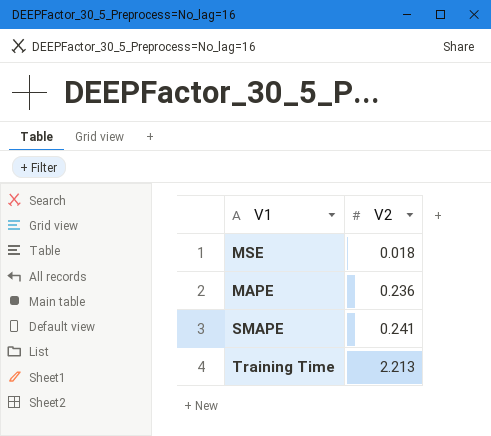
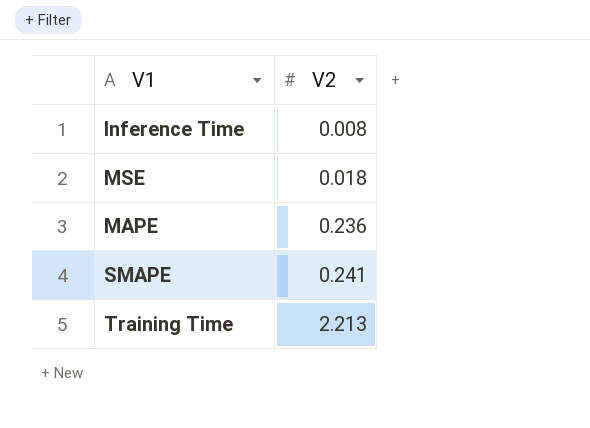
row Inference Time: none -> 0.008

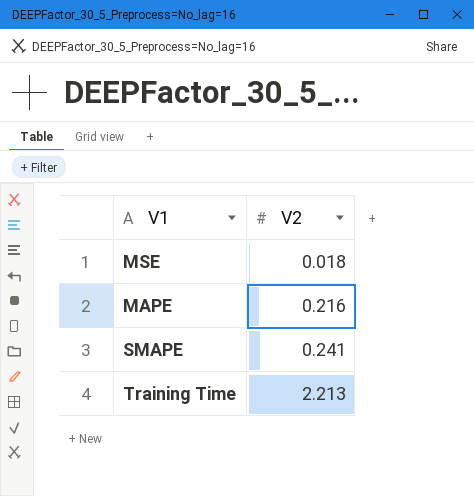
row Inference Time: 0.008 -> none
MAPE | V2: 0.236 -> 0.216

